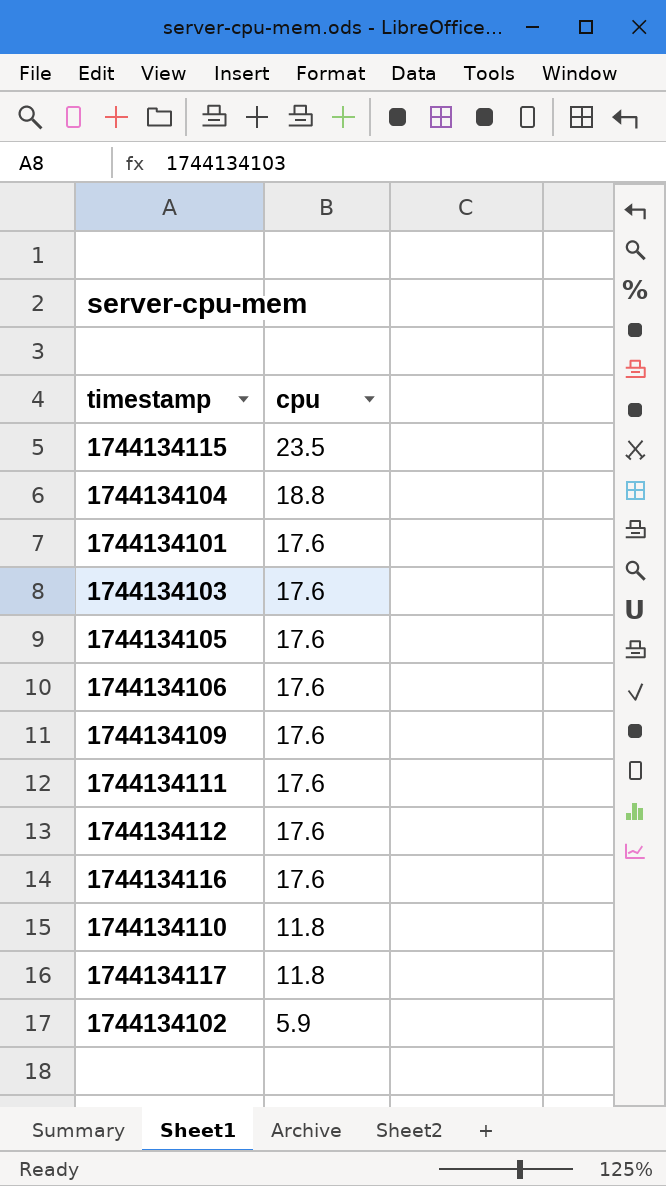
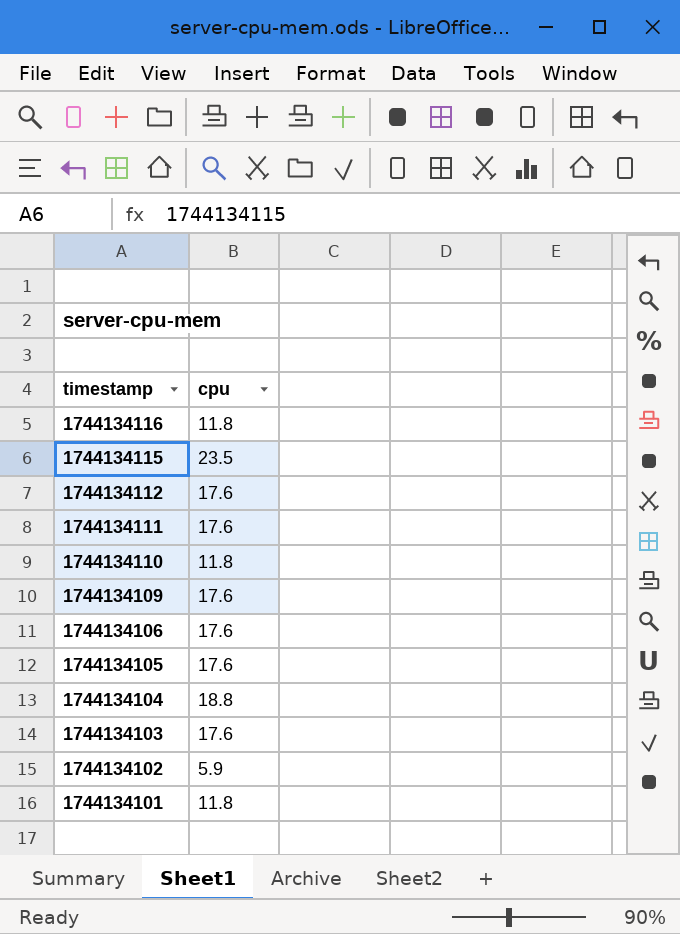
row order: cpu descending -> timestamp descending
row 1744134117: 11.8 -> none
1744134116 | cpu: 17.6 -> 11.8
1744134101 | cpu: 17.6 -> 11.8

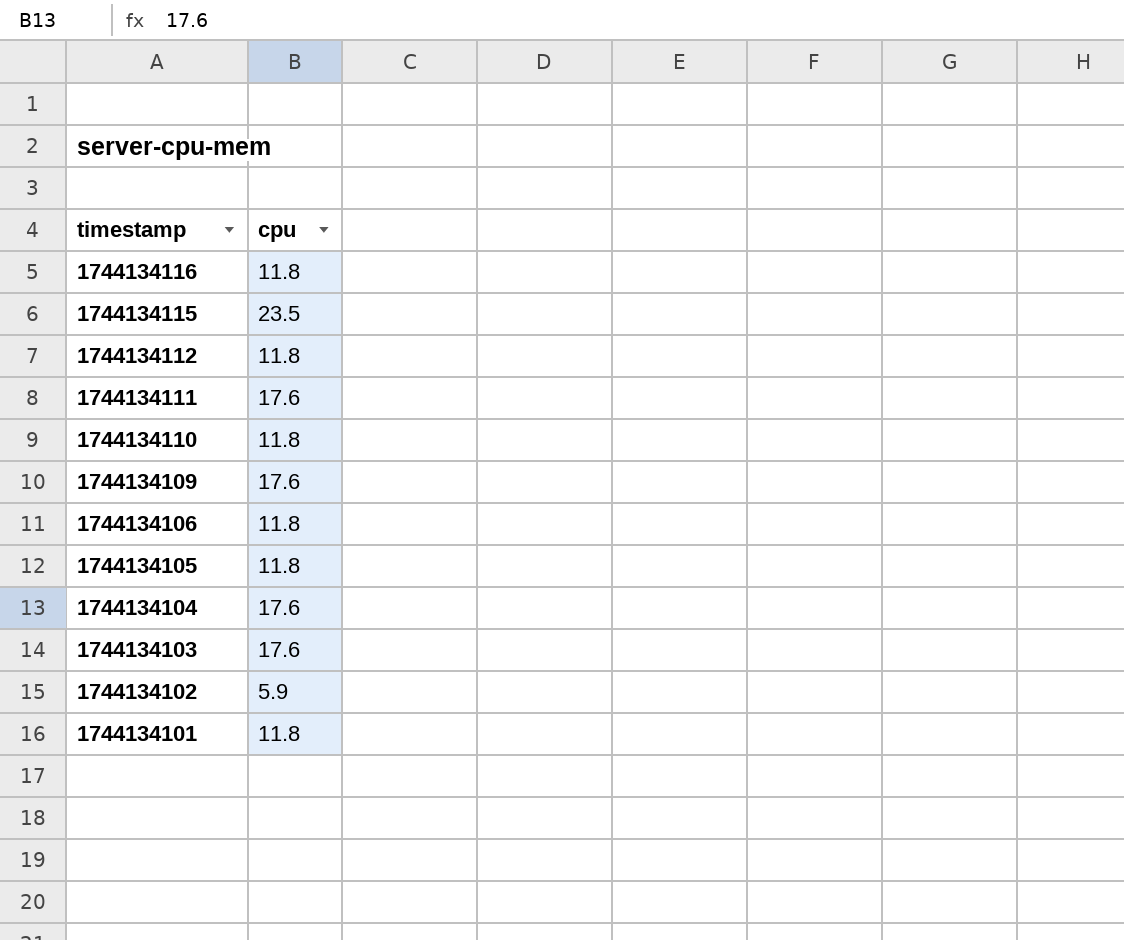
1744134112 | cpu: 17.6 -> 11.8
1744134106 | cpu: 17.6 -> 11.8
1744134105 | cpu: 17.6 -> 11.8
1744134104 | cpu: 18.8 -> 17.6

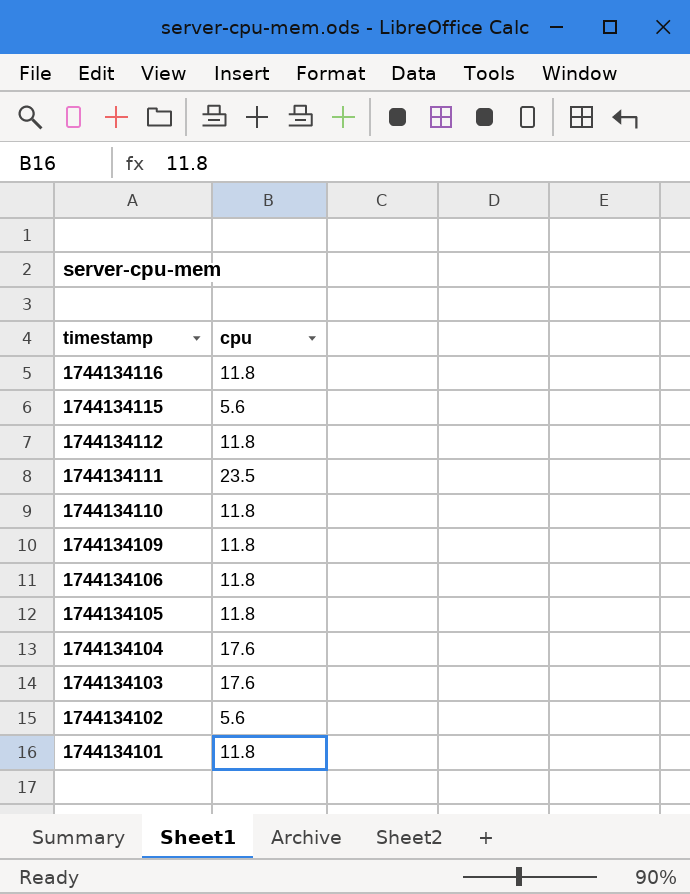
1744134115 | cpu: 23.5 -> 5.6
1744134111 | cpu: 17.6 -> 23.5
1744134109 | cpu: 17.6 -> 11.8
1744134102 | cpu: 5.9 -> 5.6

